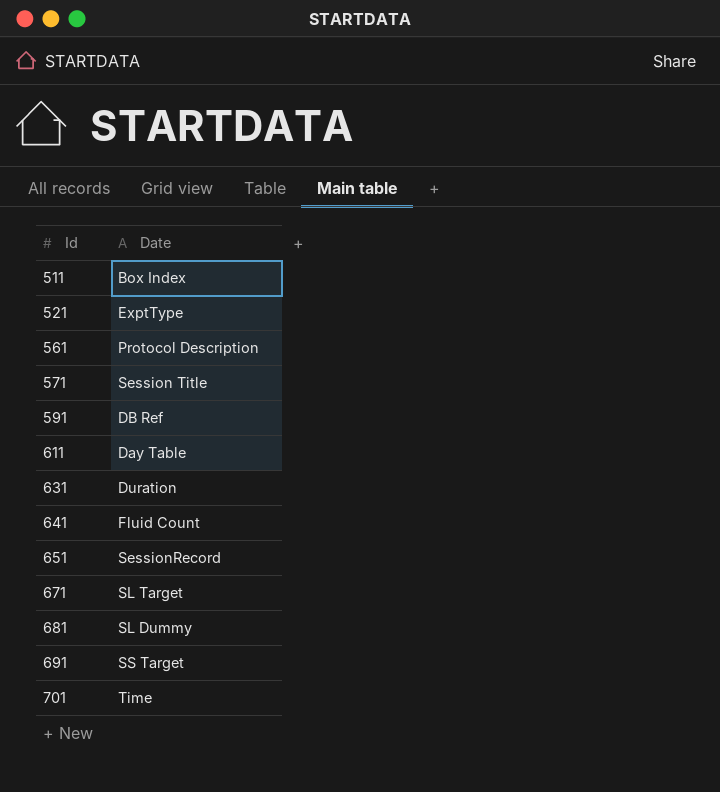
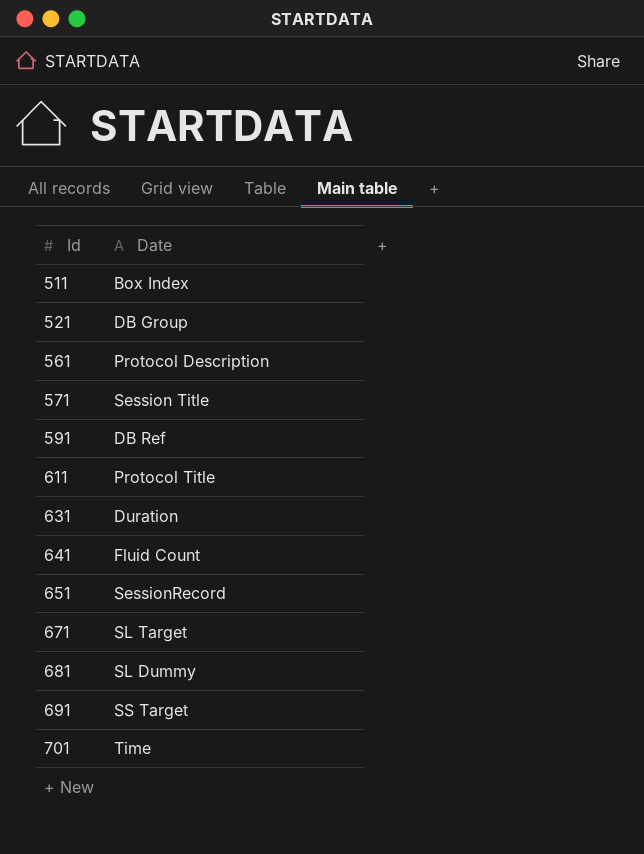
521 | Date: ExptType -> DB Group
611 | Date: Day Table -> Protocol Title

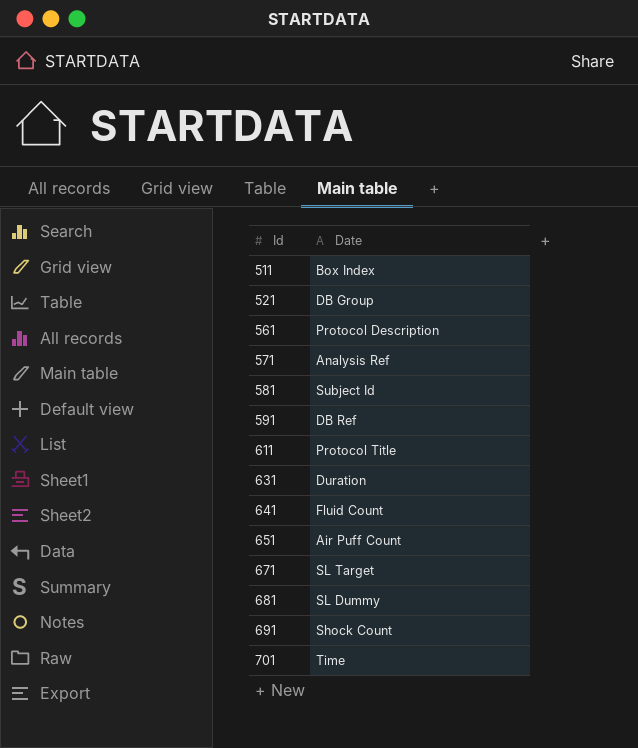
571 | Date: Session Title -> Analysis Ref
row 581: none -> Subject Id
651 | Date: SessionRecord -> Air Puff Count
691 | Date: SS Target -> Shock Count

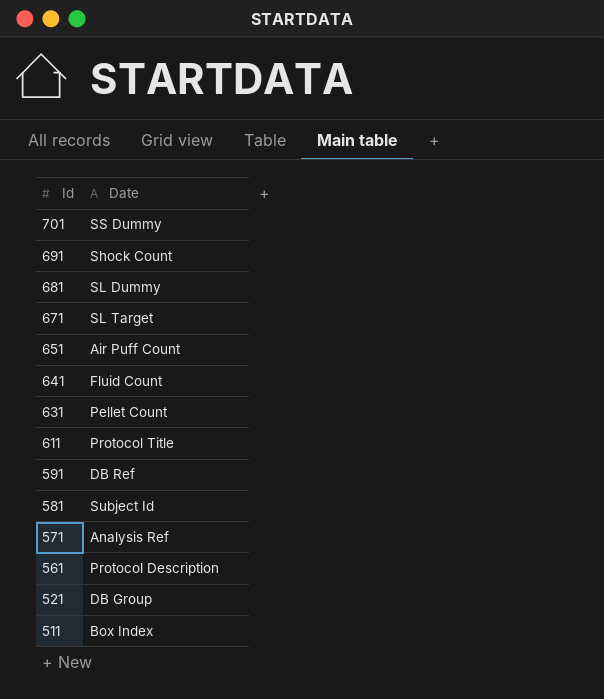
row order: Id ascending -> Id descending
701 | Date: Time -> SS Dummy
631 | Date: Duration -> Pellet Count

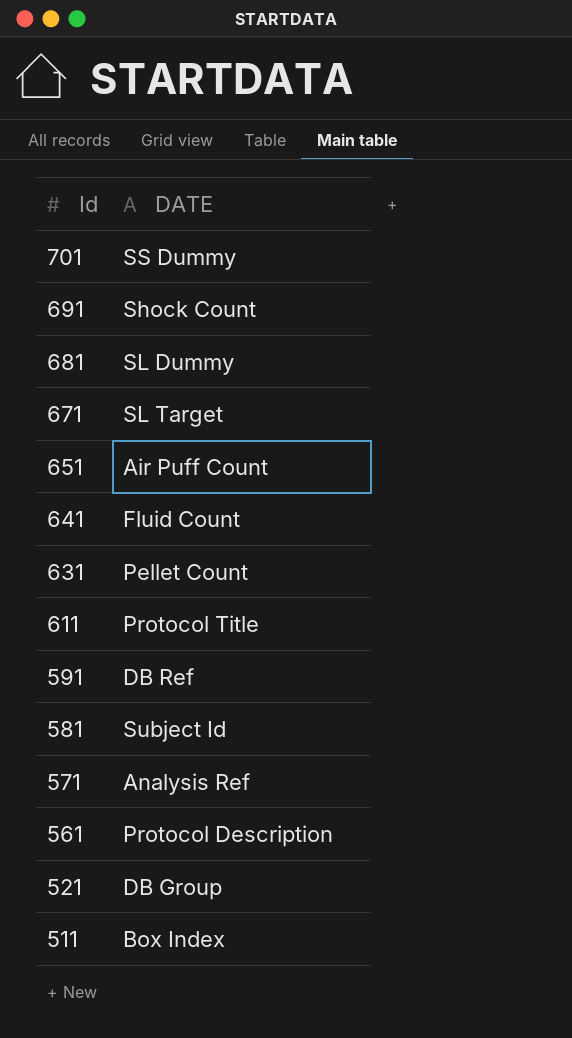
column name: Date -> DATE

